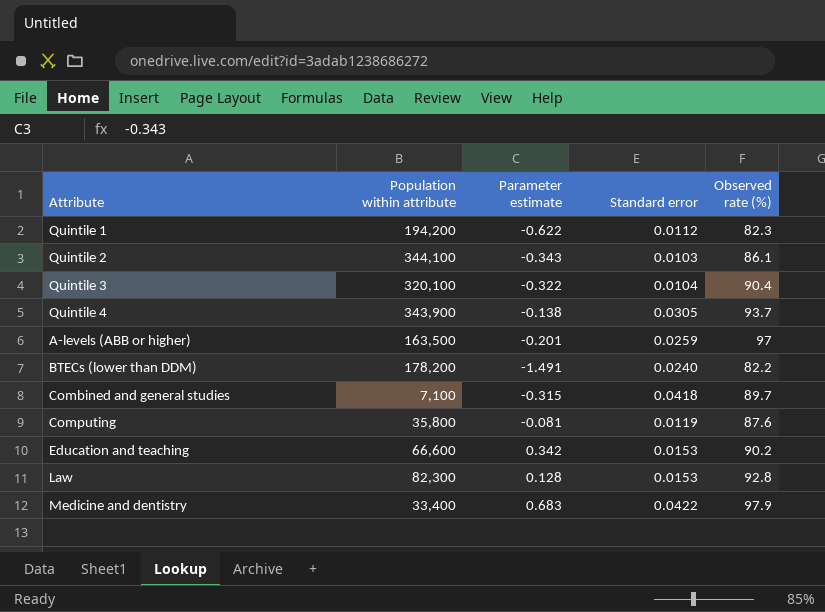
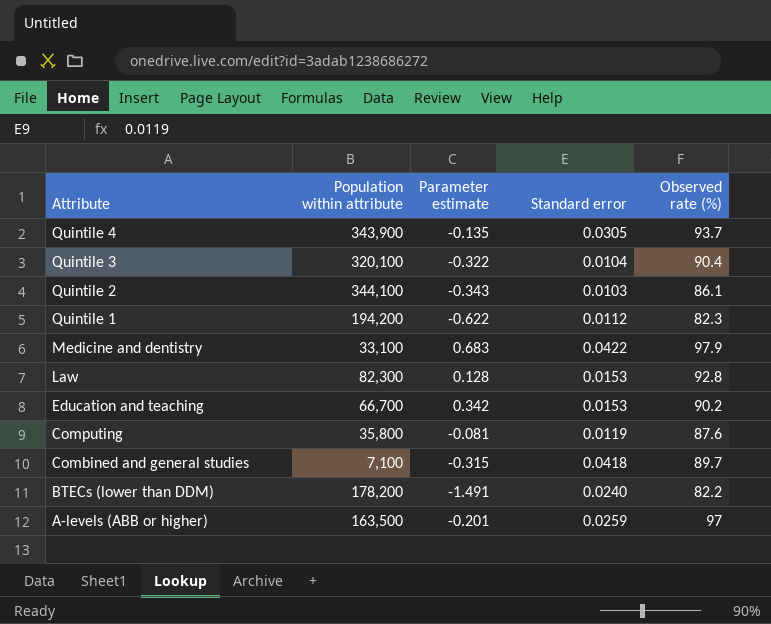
row order: none -> Attribute descending
Quintile 4 | Parameter estimate: -0.138 -> -0.135
Medicine and dentistry | Population within attribute: 33,400 -> 33,100
Education and teaching | Population within attribute: 66,600 -> 66,700

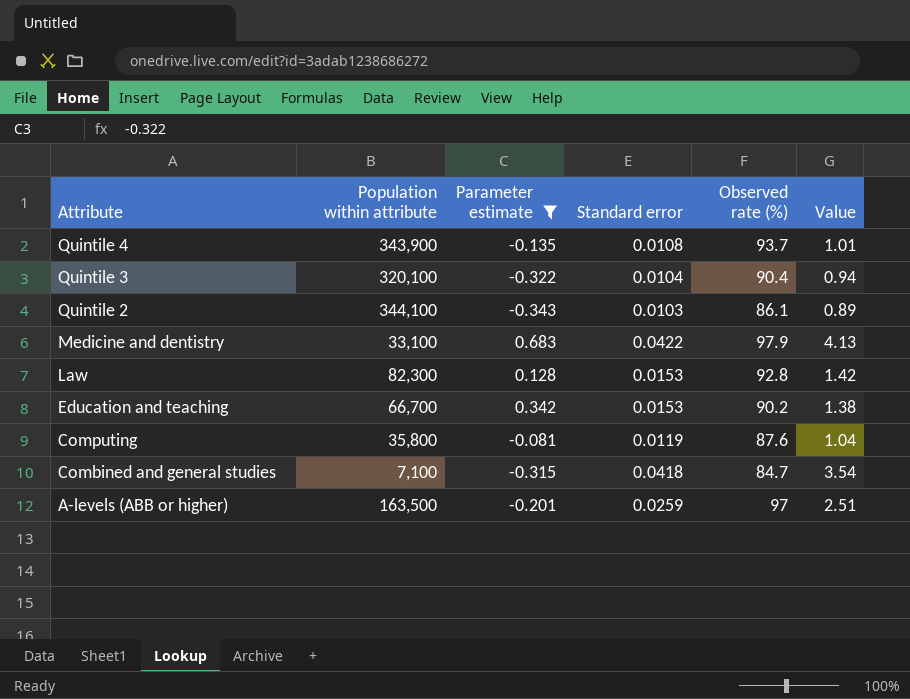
filter: none -> Parameter estimate >= -0.343
column Value | formula: none -> [Standard error] * [Observed rate (%)]
Quintile 4 | Standard error: 0.0305 -> 0.0108
Combined and general studies | Observed rate (%): 89.7 -> 84.7

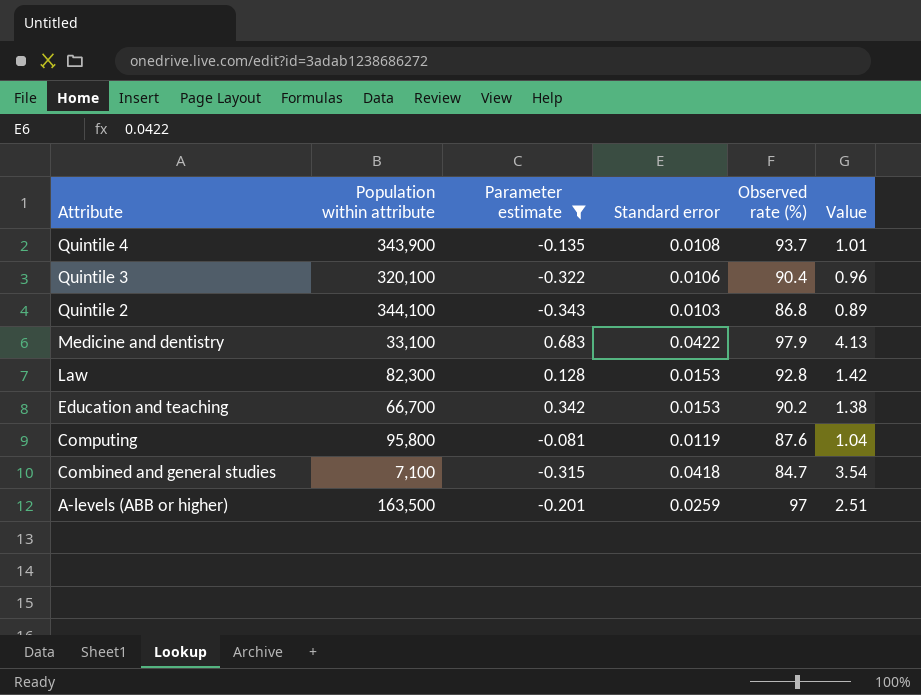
Quintile 3 | Standard error: 0.0104 -> 0.0106
Quintile 3 | Value: 0.94 -> 0.96
Quintile 2 | Observed rate (%): 86.1 -> 86.8
Computing | Population within attribute: 35,800 -> 95,800

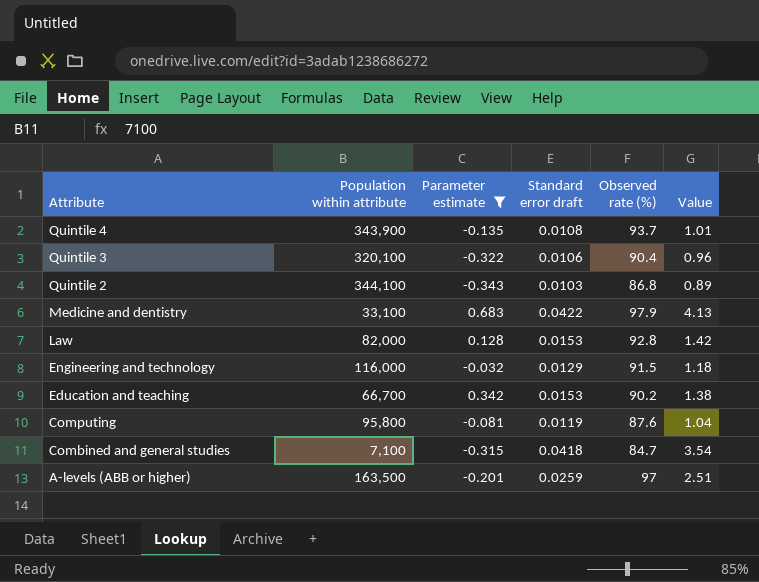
column name: Standard error -> Standard error draft
Law | Population within attribute: 82,300 -> 82,000
row Engineering and technology: none -> 116,000 | -0.032 | 0.0129 | 91.5 | 1.18

